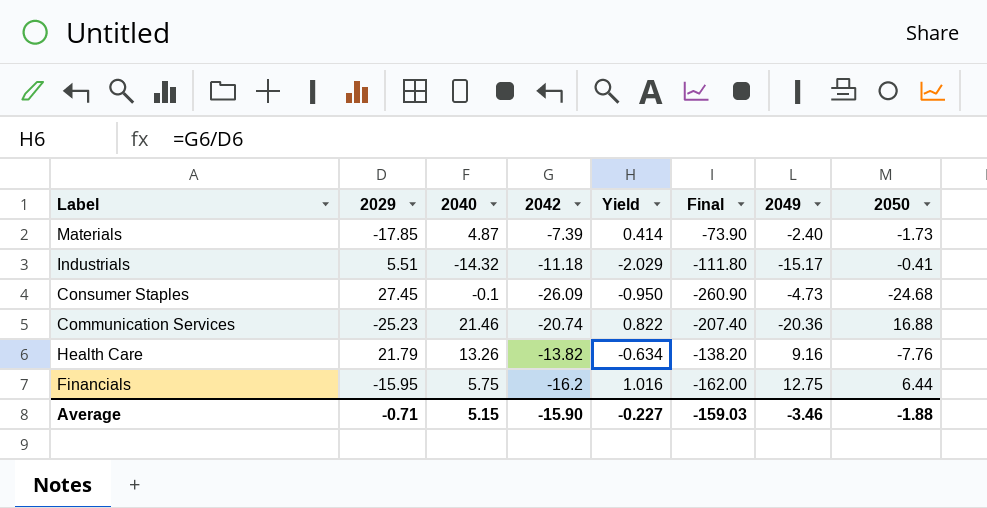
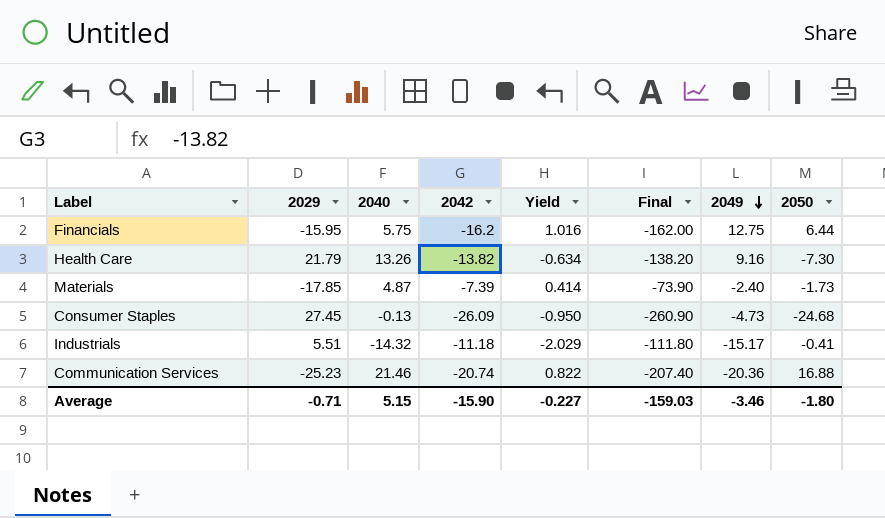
row order: none -> 2049 descending
Health Care | 2050: -7.76 -> -7.30
Consumer Staples | 2040: -0.1 -> -0.13
Average | 2050: -1.88 -> -1.80

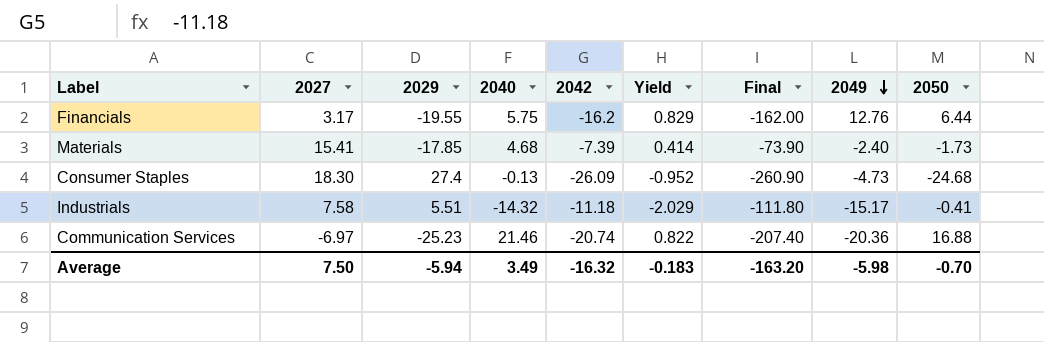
column 2027 | position: none -> 2
row Health Care: 21.79 | 13.26 | -13.82 | -0.634 | -138.20 | 9.16 | -7.30 -> none
Financials | 2029: -15.95 -> -19.55
Financials | Yield: 1.016 -> 0.829
Financials | 2049: 12.75 -> 12.76
Materials | 2040: 4.87 -> 4.68
Consumer Staples | 2029: 27.45 -> 27.4
Consumer Staples | Yield: -0.950 -> -0.952
Average | 2029: -0.71 -> -5.94
Average | 2040: 5.15 -> 3.49
Average | 2042: -15.90 -> -16.32
Average | Yield: -0.227 -> -0.183
Average | Final: -159.03 -> -163.20
Average | 2049: -3.46 -> -5.98
Average | 2050: -1.80 -> -0.70

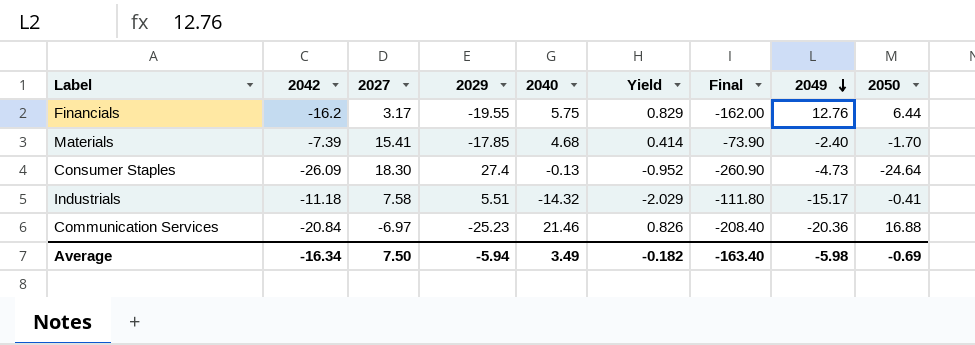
column 2042 | position: 5 -> 2
Materials | 2050: -1.73 -> -1.70
Consumer Staples | 2050: -24.68 -> -24.64
Communication Services | 2042: -20.74 -> -20.84
Communication Services | Yield: 0.822 -> 0.826
Communication Services | Final: -207.40 -> -208.40
Average | 2042: -16.32 -> -16.34
Average | Yield: -0.183 -> -0.182
Average | Final: -163.20 -> -163.40
Average | 2050: -0.70 -> -0.69

